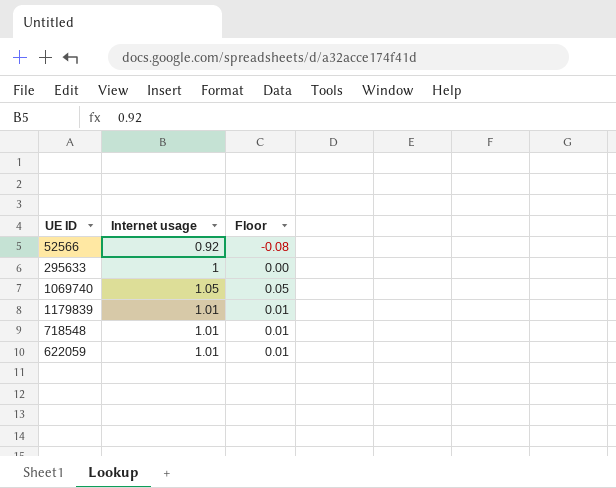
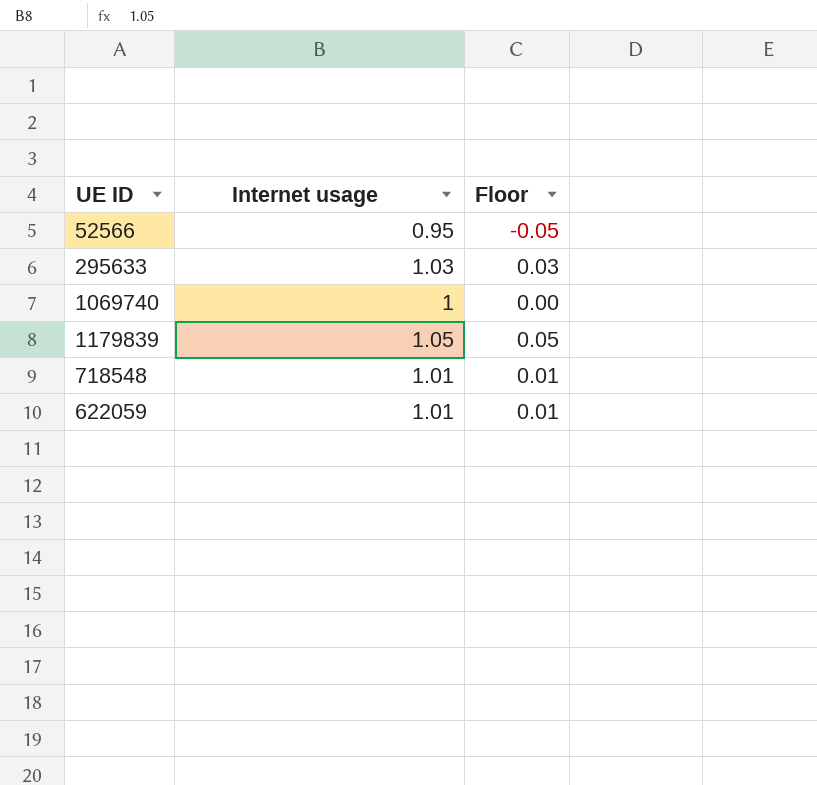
52566 | Internet usage: 0.92 -> 0.95
52566 | Floor: -0.08 -> -0.05
295633 | Internet usage: 1 -> 1.03
295633 | Floor: 0.00 -> 0.03
1069740 | Internet usage: 1.05 -> 1
1069740 | Floor: 0.05 -> 0.00
1179839 | Internet usage: 1.01 -> 1.05
1179839 | Floor: 0.01 -> 0.05

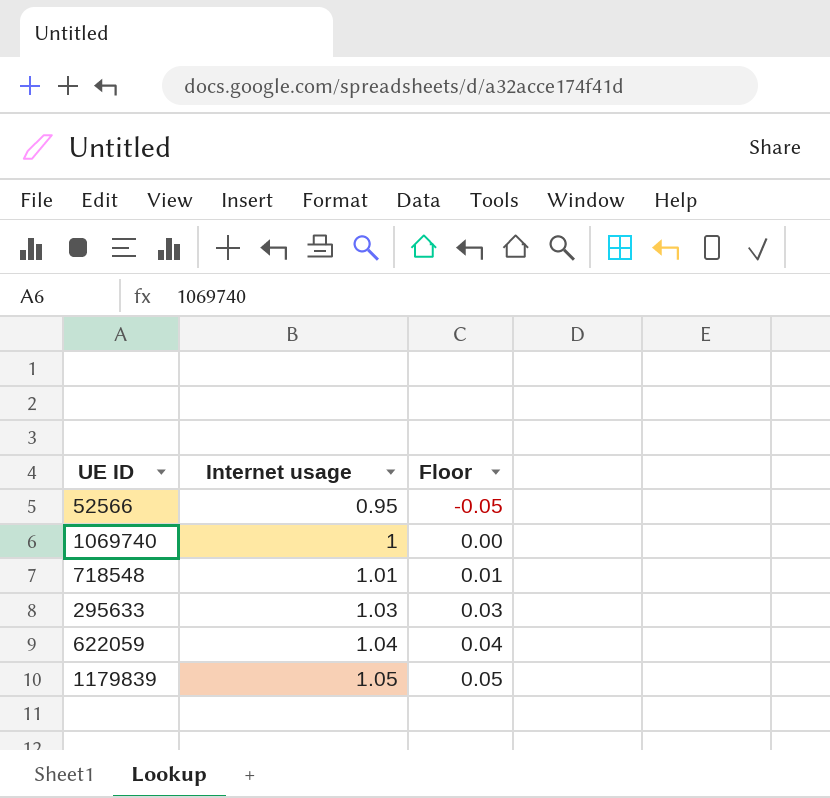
row order: none -> Internet usage ascending
622059 | Internet usage: 1.01 -> 1.04
622059 | Floor: 0.01 -> 0.04

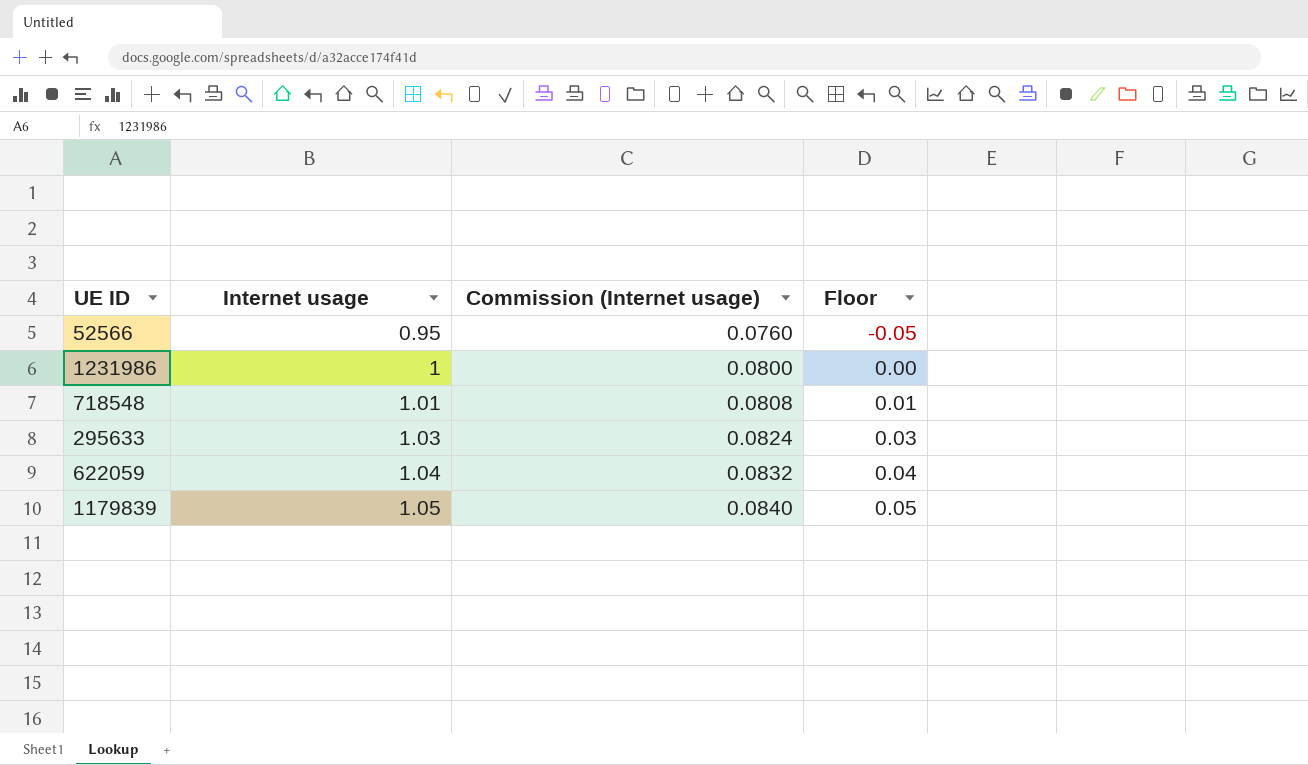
column Commission (Internet usage) | formula: none -> [Internet usage] * 0.08
row 1069740: 1 | 0.00 -> none
row 1231986: none -> 1 | 0.0800 | 0.00

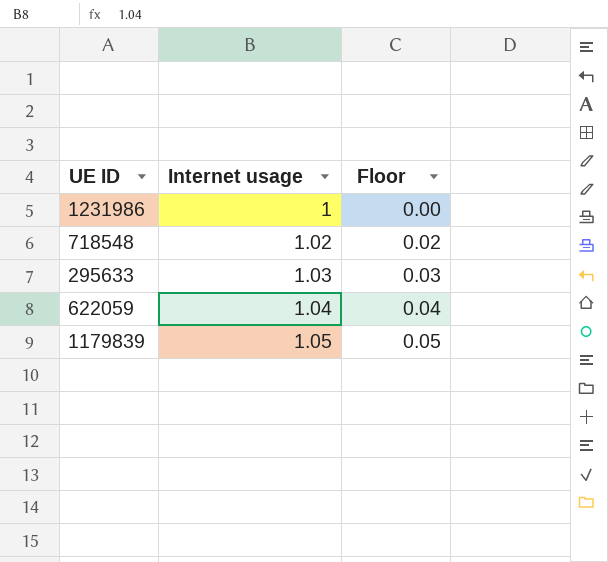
column Commission (Internet usage) | formula: [Internet usage] * 0.08 -> none
row 52566: 0.95 | 0.0760 | -0.05 -> none
718548 | Internet usage: 1.01 -> 1.02
718548 | Floor: 0.01 -> 0.02

